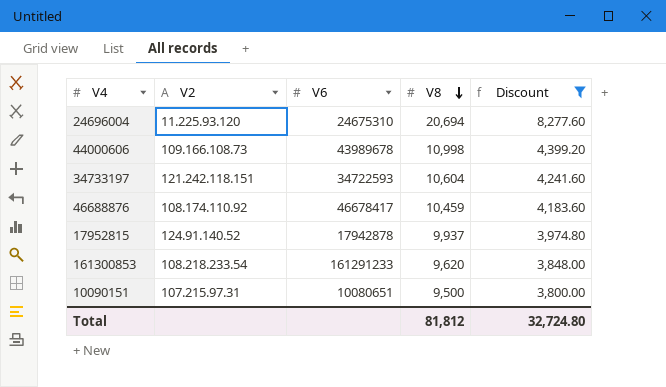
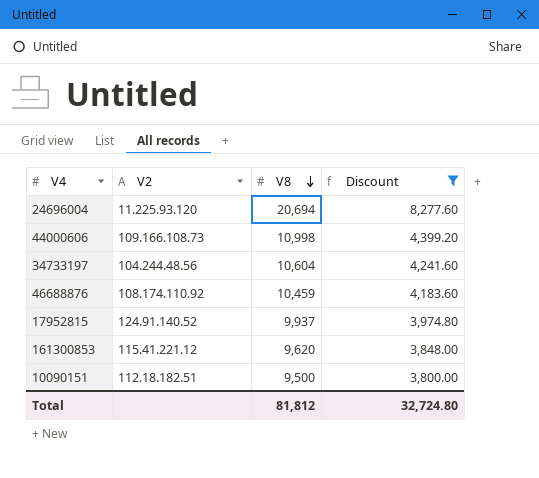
column V6 | position: 3 -> none
34733197 | V2: 121.242.118.151 -> 104.244.48.56
161300853 | V2: 108.218.233.54 -> 115.41.221.12
10090151 | V2: 107.215.97.31 -> 112.18.182.51

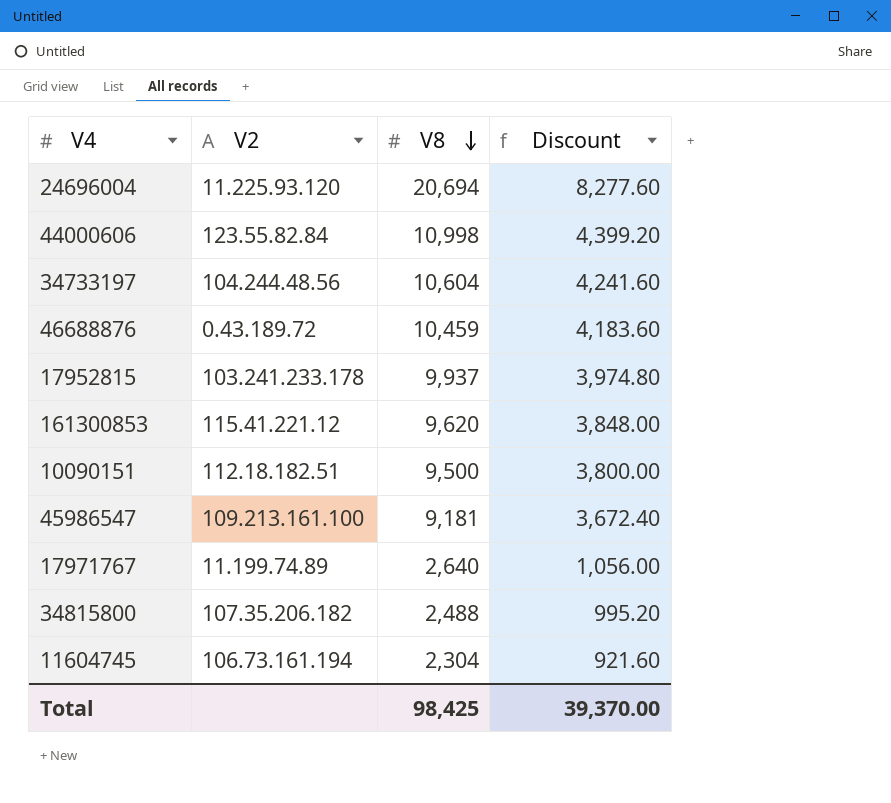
filter: Discount >= 3,800.00 -> none
44000606 | V2: 109.166.108.73 -> 123.55.82.84
46688876 | V2: 108.174.110.92 -> 0.43.189.72
17952815 | V2: 124.91.140.52 -> 103.241.233.178
Total | V8: 81,812 -> 98,425
Total | Discount: 32,724.80 -> 39,370.00

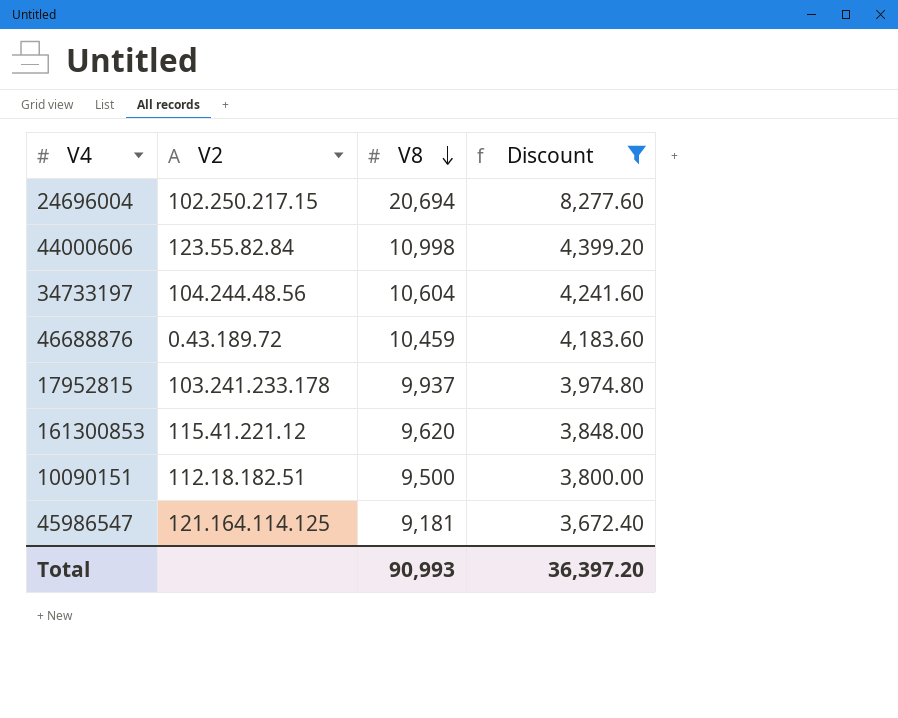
filter: none -> Discount >= 3,672.40
24696004 | V2: 11.225.93.120 -> 102.250.217.15
45986547 | V2: 109.213.161.100 -> 121.164.114.125
Total | V8: 98,425 -> 90,993
Total | Discount: 39,370.00 -> 36,397.20

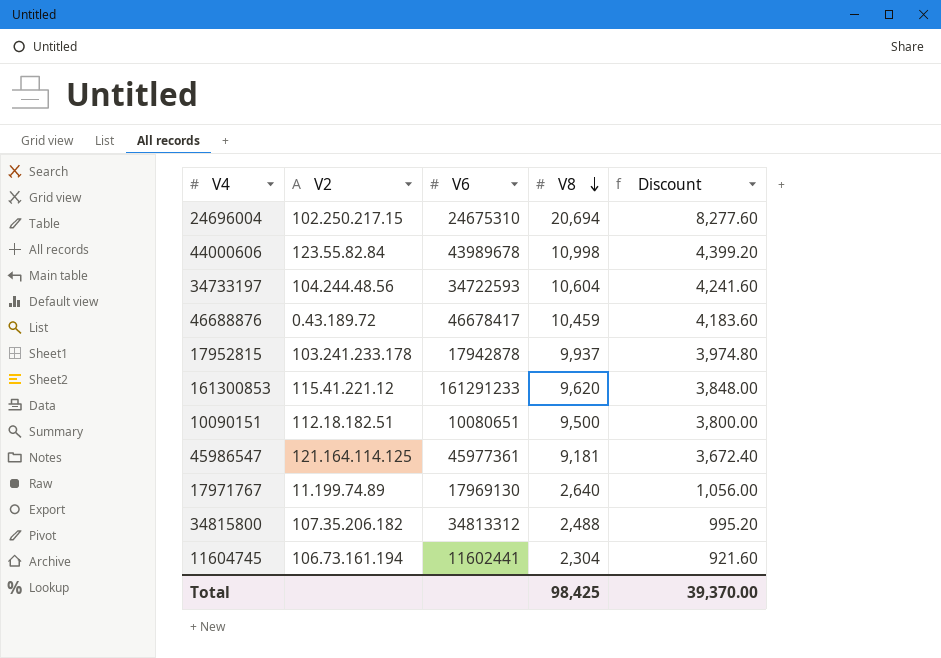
filter: Discount >= 3,672.40 -> none
column V6 | position: none -> 3
Total | V8: 90,993 -> 98,425
Total | Discount: 36,397.20 -> 39,370.00

